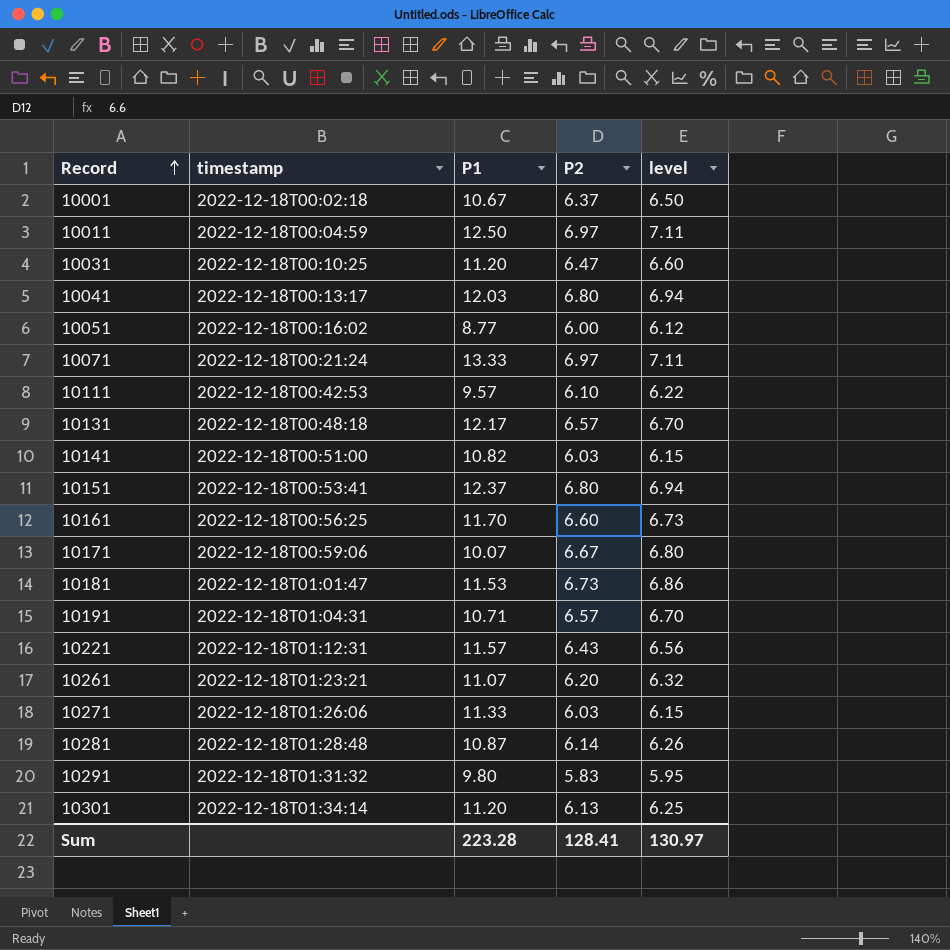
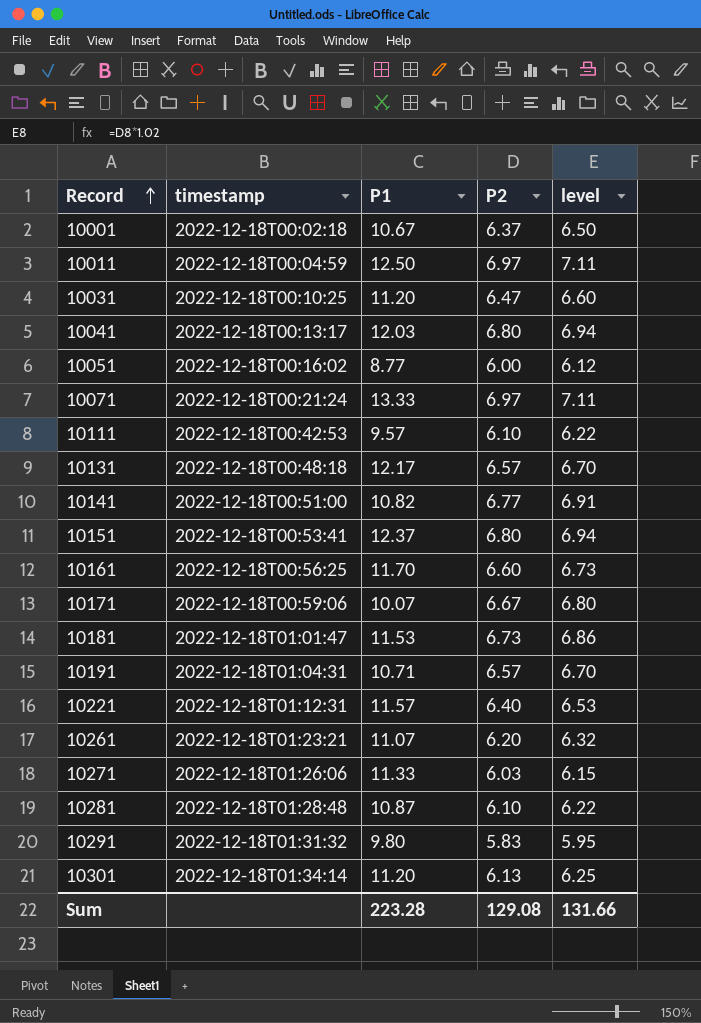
10141 | P2: 6.03 -> 6.77
10141 | level: 6.15 -> 6.91
10221 | P2: 6.43 -> 6.40
10221 | level: 6.56 -> 6.53
10281 | P2: 6.14 -> 6.10
10281 | level: 6.26 -> 6.22
Sum | P2: 128.41 -> 129.08
Sum | level: 130.97 -> 131.66

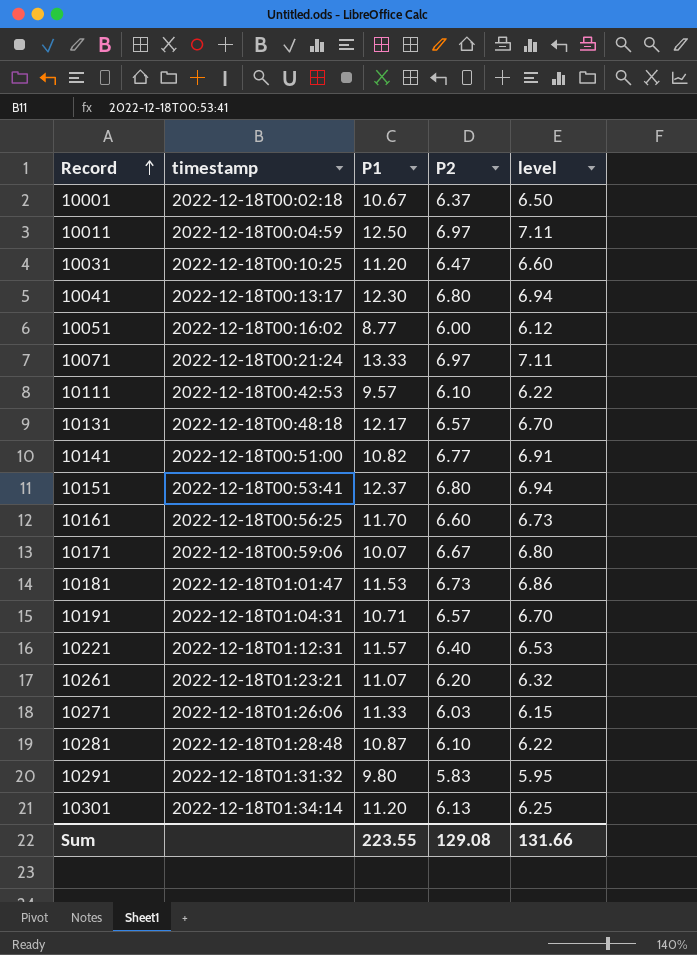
10041 | P1: 12.03 -> 12.30
Sum | P1: 223.28 -> 223.55

